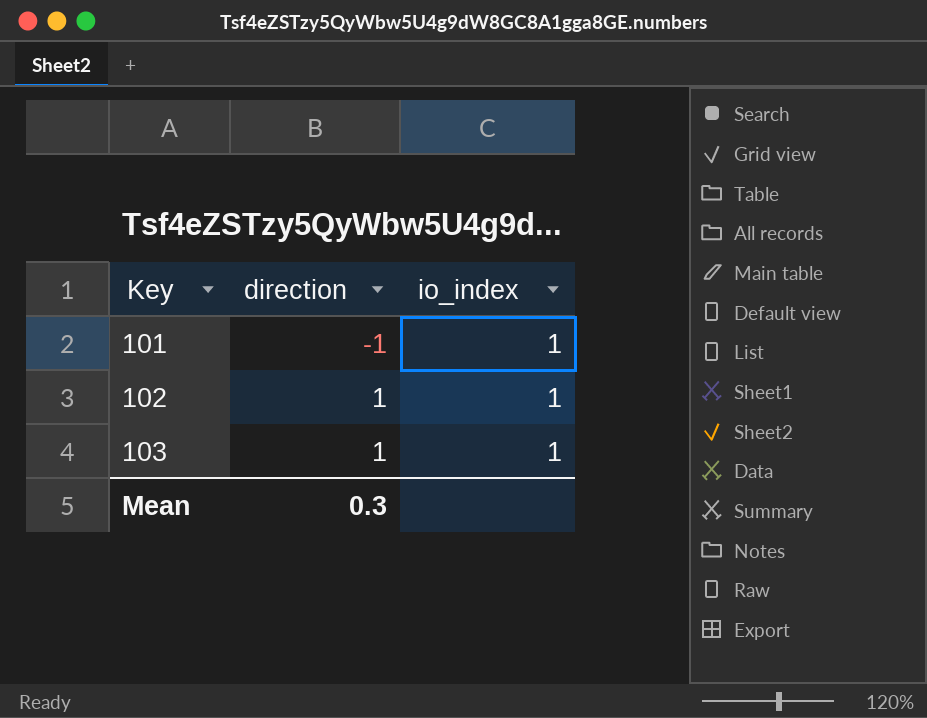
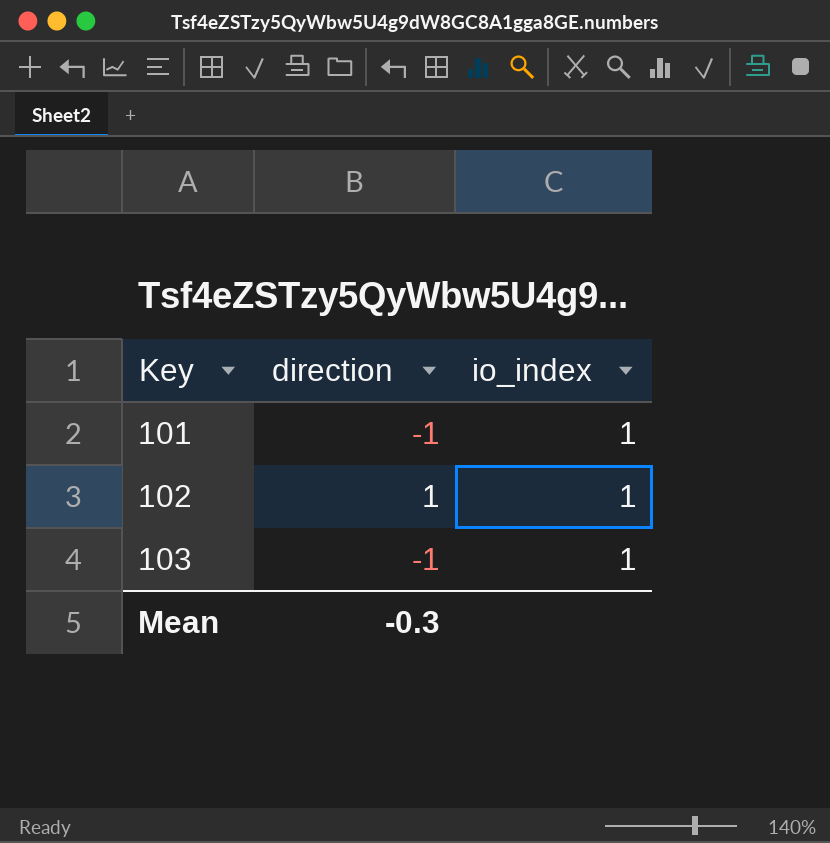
103 | direction: 1 -> -1
Mean | direction: 0.3 -> -0.3

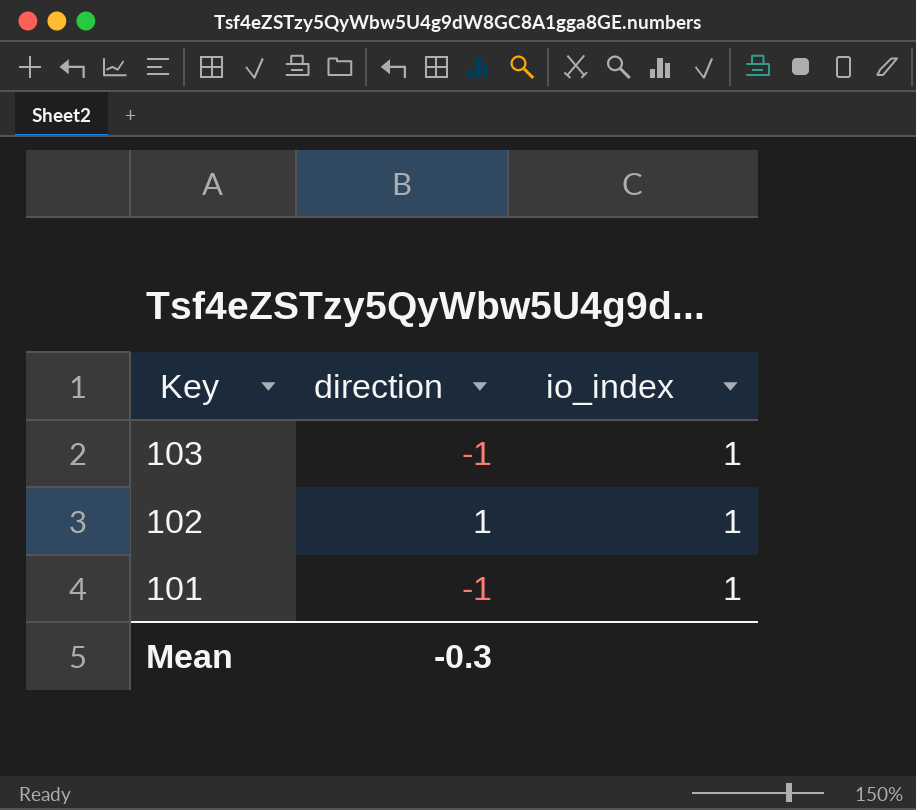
row order: Key ascending -> Key descending

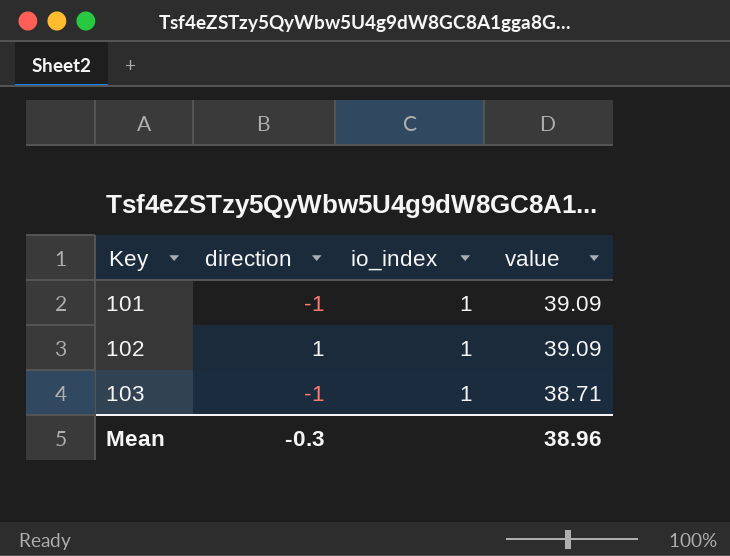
row order: Key descending -> Key ascending
column value | position: none -> 4

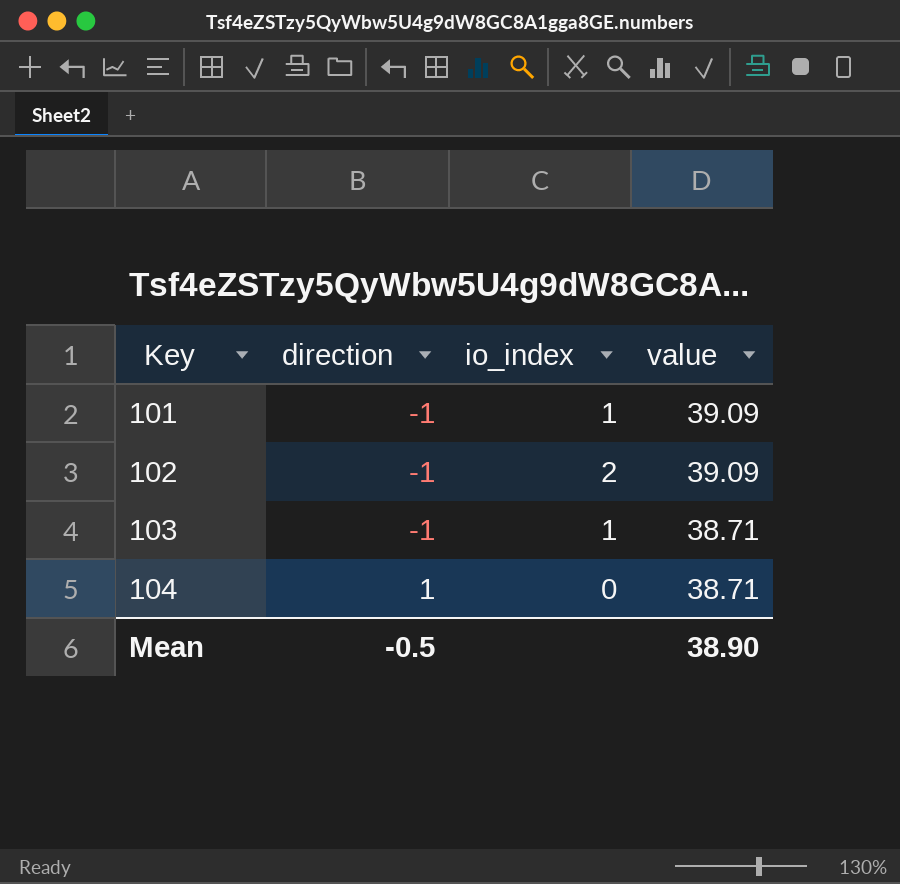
102 | direction: 1 -> -1
102 | io_index: 1 -> 2
row 104: none -> 1 | 0 | 38.71
Mean | direction: -0.3 -> -0.5
Mean | value: 38.96 -> 38.90

